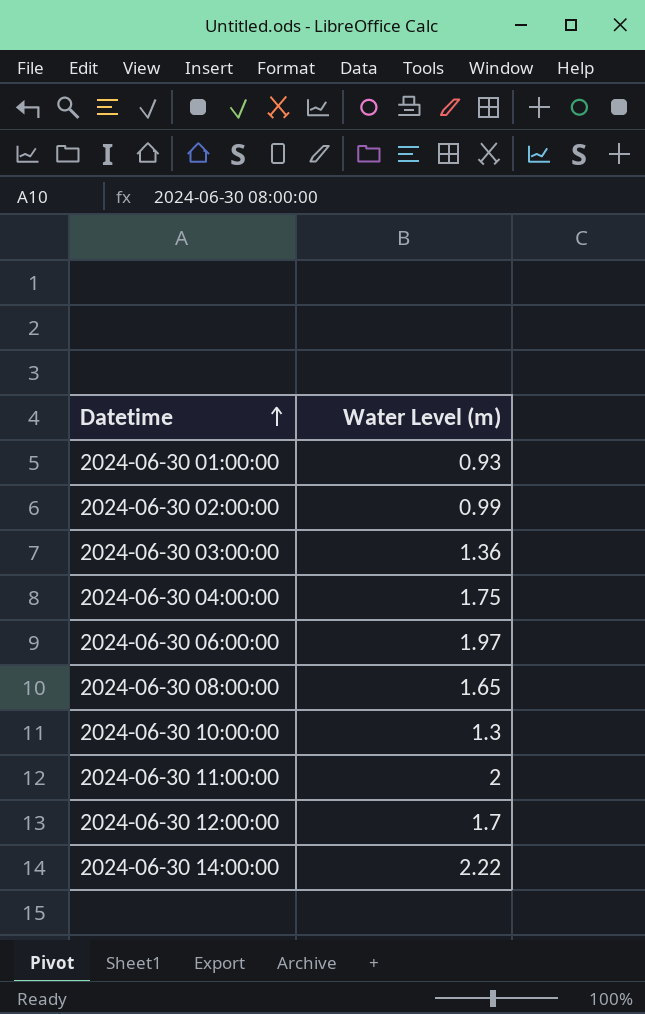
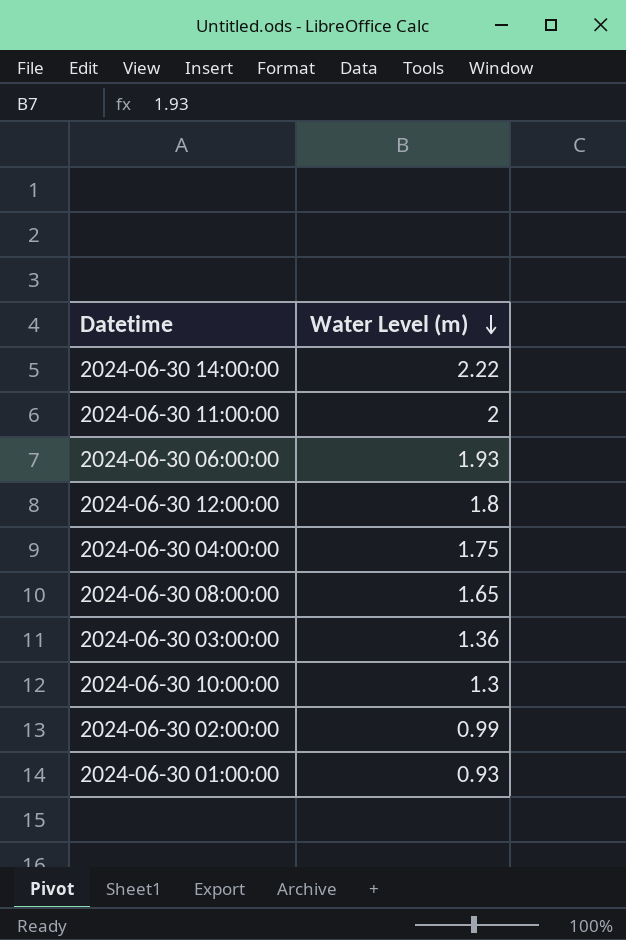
row order: Datetime ascending -> Water Level (m) descending
2024-06-30 06:00:00 | Water Level (m): 1.97 -> 1.93
2024-06-30 12:00:00 | Water Level (m): 1.7 -> 1.8

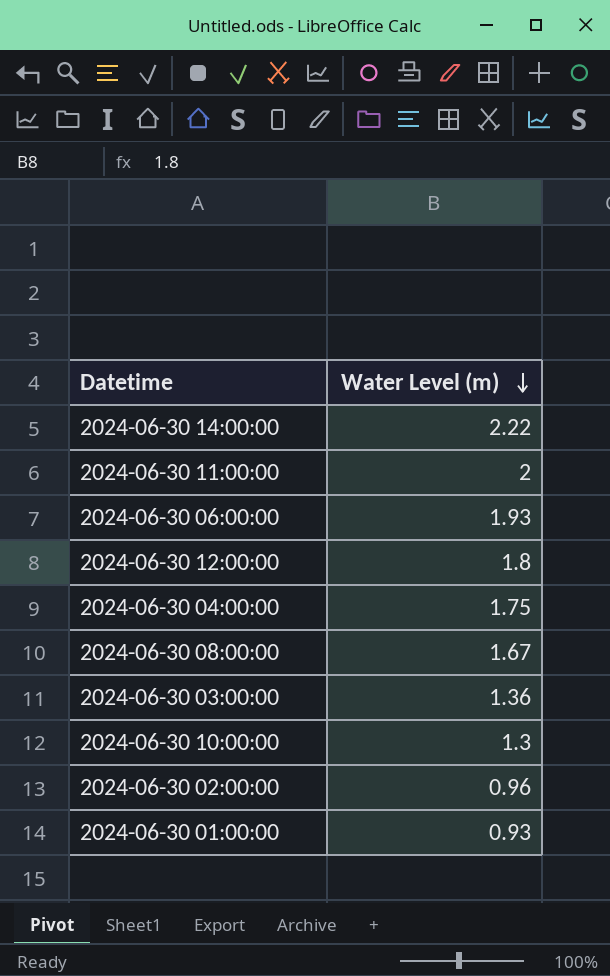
2024-06-30 08:00:00 | Water Level (m): 1.65 -> 1.67
2024-06-30 02:00:00 | Water Level (m): 0.99 -> 0.96

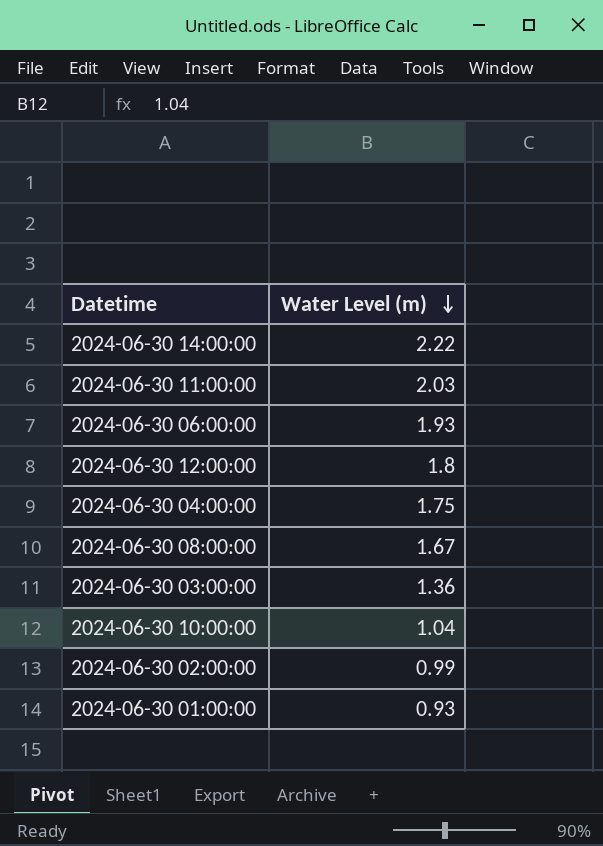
2024-06-30 11:00:00 | Water Level (m): 2 -> 2.03
2024-06-30 10:00:00 | Water Level (m): 1.3 -> 1.04
2024-06-30 02:00:00 | Water Level (m): 0.96 -> 0.99

